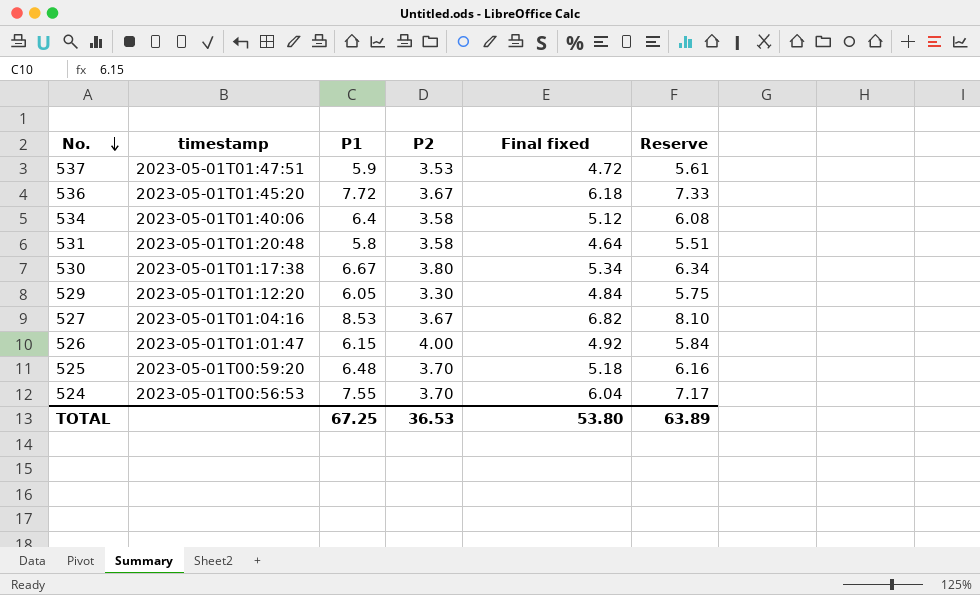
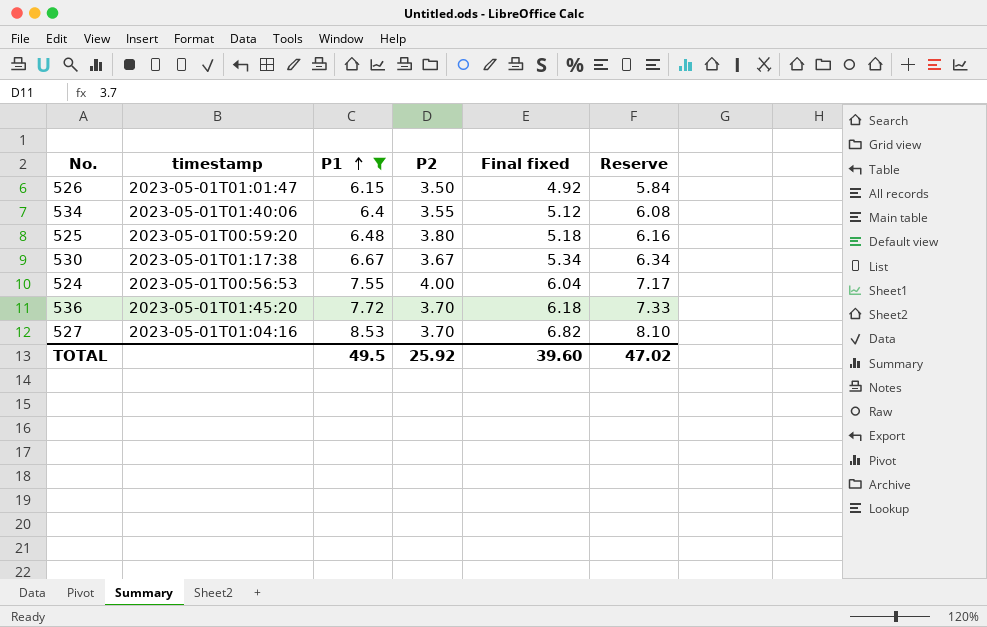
filter: none -> P1 >= 6.15
row order: No. descending -> P1 ascending
526 | P2: 4.00 -> 3.50
534 | P2: 3.58 -> 3.55
525 | P2: 3.70 -> 3.80
530 | P2: 3.80 -> 3.67
524 | P2: 3.70 -> 4.00
536 | P2: 3.67 -> 3.70
527 | P2: 3.67 -> 3.70
TOTAL | P1: 67.25 -> 49.5
TOTAL | P2: 36.53 -> 25.92
TOTAL | Final fixed: 53.80 -> 39.60
TOTAL | Reserve: 63.89 -> 47.02

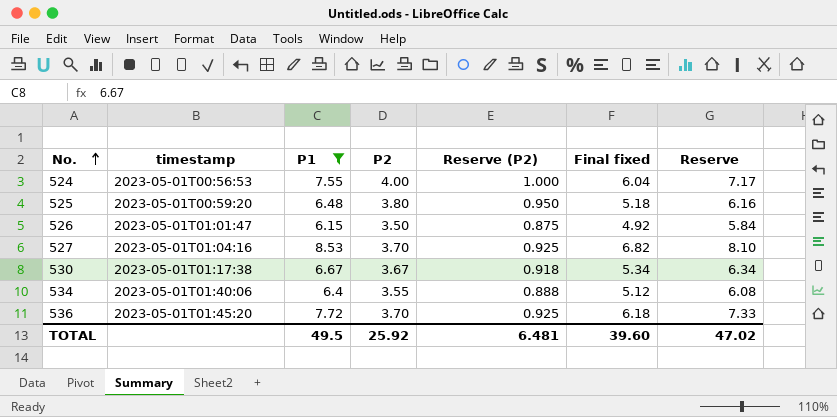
row order: P1 ascending -> No. ascending
column Reserve (P2) | formula: none -> [P2] * 0.25

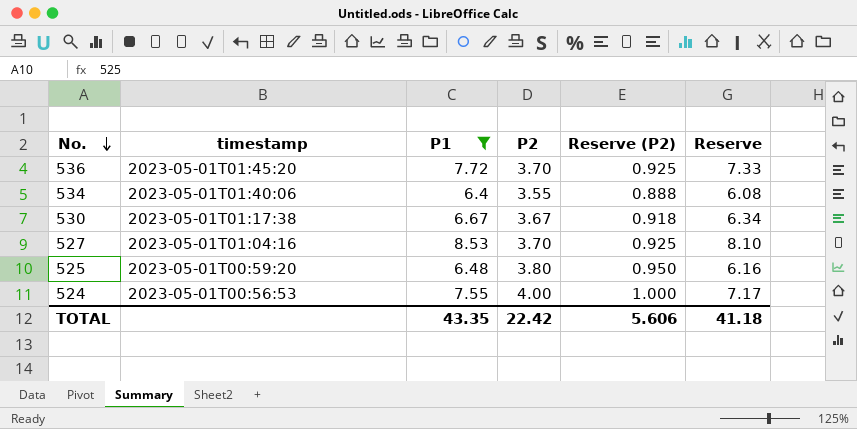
row order: No. ascending -> No. descending
column Final fixed | formula: [P1] * 0.8 -> none
row 526: 2023-05-01T01:01:47 | 6.15 | 3.50 | 0.875 | 4.92 | 5.84 -> none
TOTAL | P1: 49.5 -> 43.35
TOTAL | P2: 25.92 -> 22.42
TOTAL | Reserve (P2): 6.481 -> 5.606
TOTAL | Reserve: 47.02 -> 41.18

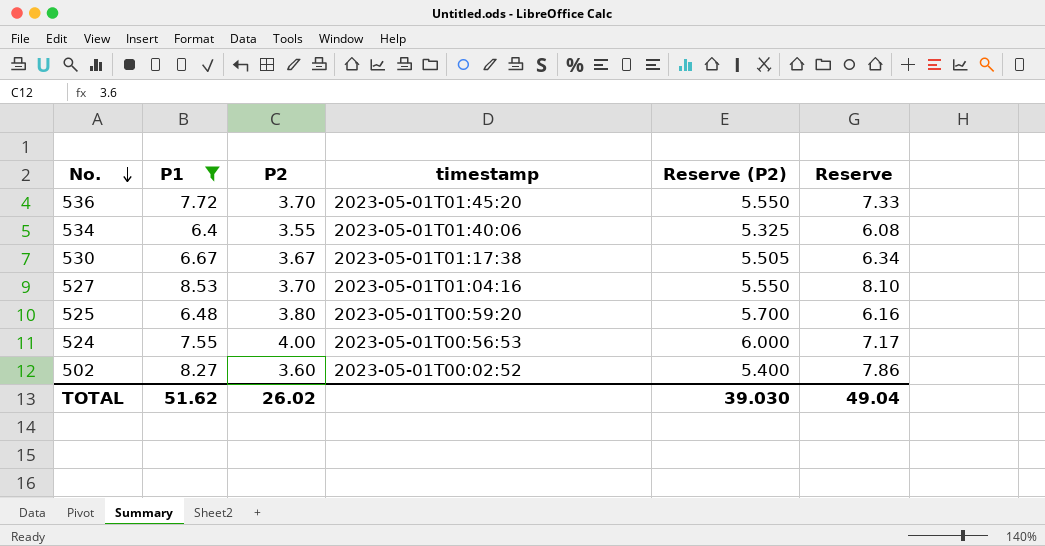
column timestamp | position: 2 -> 4
column Reserve (P2) | formula: [P2] * 0.25 -> [P2] * 1.5
row 502: none -> 8.27 | 3.60 | 2023-05-01T00:02:52 | 5.400 | 7.86
TOTAL | P1: 43.35 -> 51.62
TOTAL | P2: 22.42 -> 26.02
TOTAL | Reserve (P2): 5.606 -> 39.030
TOTAL | Reserve: 41.18 -> 49.04

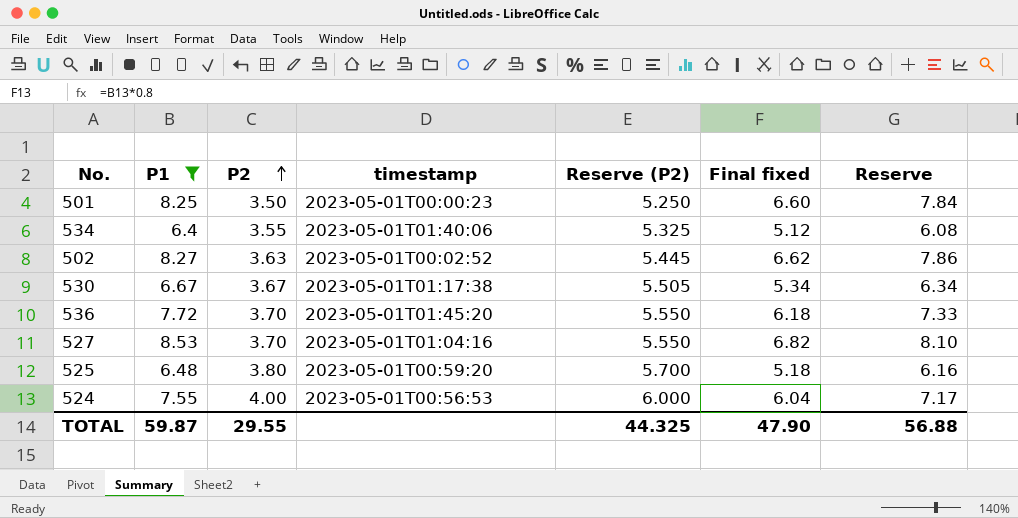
row order: No. descending -> P2 ascending
column Final fixed | formula: none -> [P1] * 0.8
row 501: none -> 8.25 | 3.50 | 2023-05-01T00:00:23 | 5.250 | 6.60 | 7.84
502 | P2: 3.60 -> 3.63
502 | Reserve (P2): 5.400 -> 5.445
TOTAL | P1: 51.62 -> 59.87
TOTAL | P2: 26.02 -> 29.55
TOTAL | Reserve (P2): 39.030 -> 44.325
TOTAL | Reserve: 49.04 -> 56.88

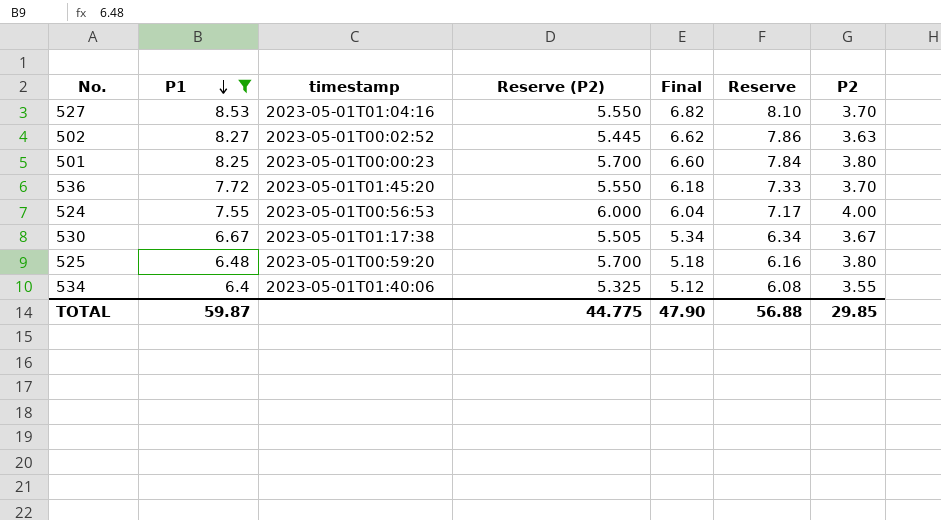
row order: P2 ascending -> P1 descending
column name: Final fixed -> Final
column P2 | position: 3 -> 7
501 | Reserve (P2): 5.250 -> 5.700
501 | P2: 3.50 -> 3.80
TOTAL | Reserve (P2): 44.325 -> 44.775
TOTAL | P2: 29.55 -> 29.85

